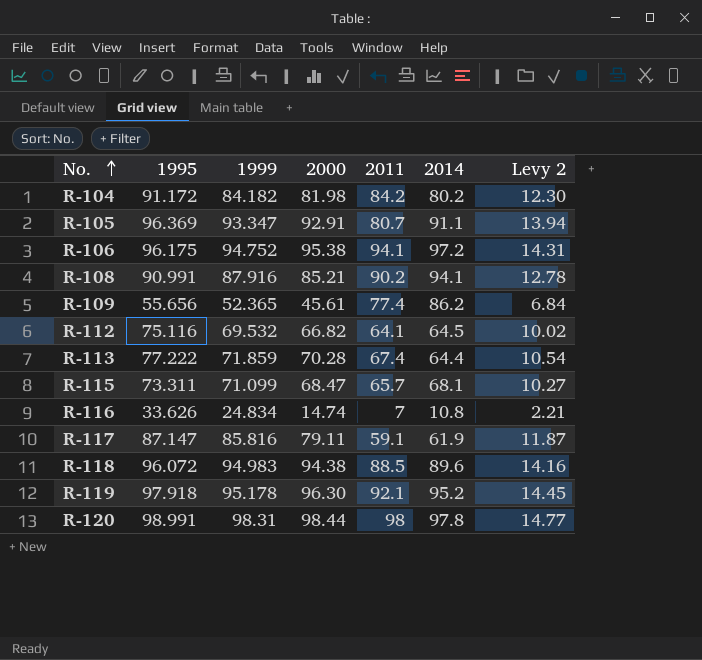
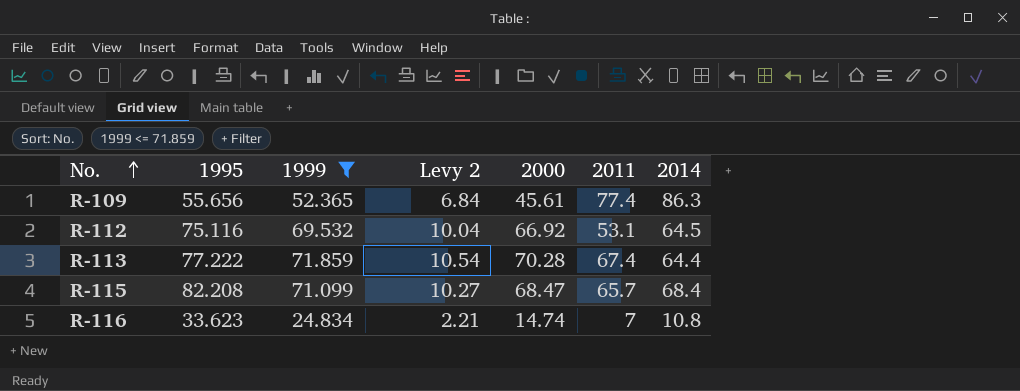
filter: none -> 1999 <= 71.859
column Levy 2 | position: 7 -> 4
R-109 | 2014: 86.2 -> 86.3
R-112 | Levy 2: 10.02 -> 10.04
R-112 | 2000: 66.82 -> 66.92
R-112 | 2011: 64.1 -> 53.1
R-115 | 1995: 73.311 -> 82.208
R-115 | 2014: 68.1 -> 68.4
R-116 | 1995: 33.626 -> 33.623

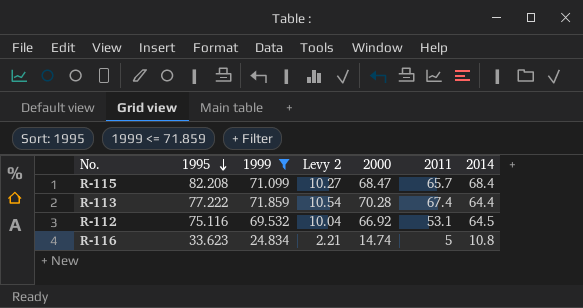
row order: No. ascending -> 1995 descending
row R-109: 55.656 | 52.365 | 6.84 | 45.61 | 77.4 | 86.3 -> none
R-116 | 2011: 7 -> 5

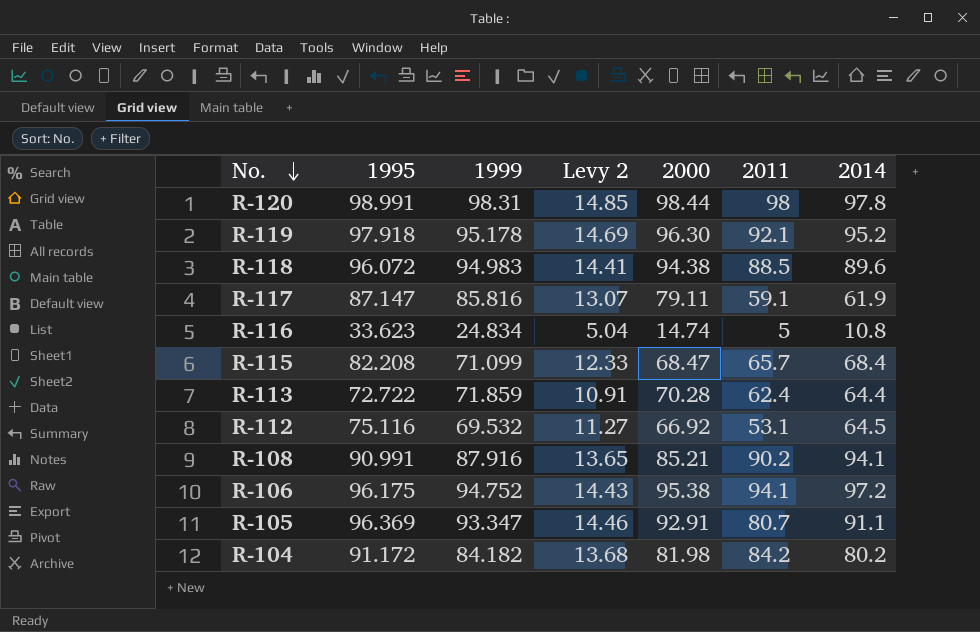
filter: 1999 <= 71.859 -> none
row order: 1995 descending -> No. descending
column Levy 2 | formula: [2000] * 0.15 -> [1995] * 0.15
R-113 | 1995: 77.222 -> 72.722
R-113 | 2011: 67.4 -> 62.4

